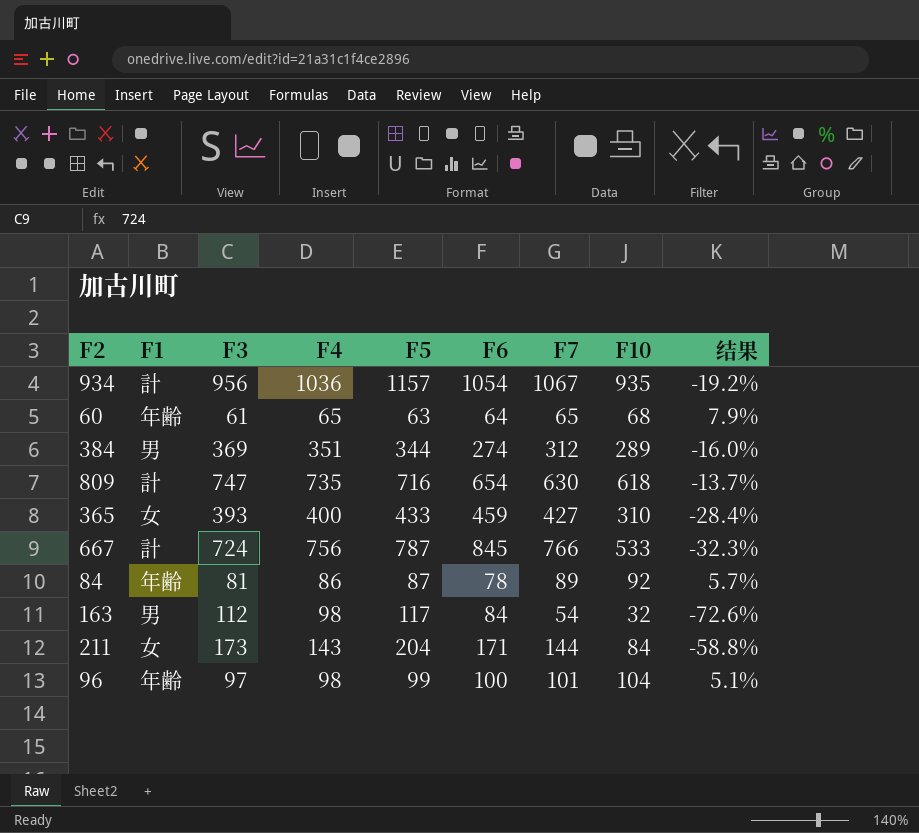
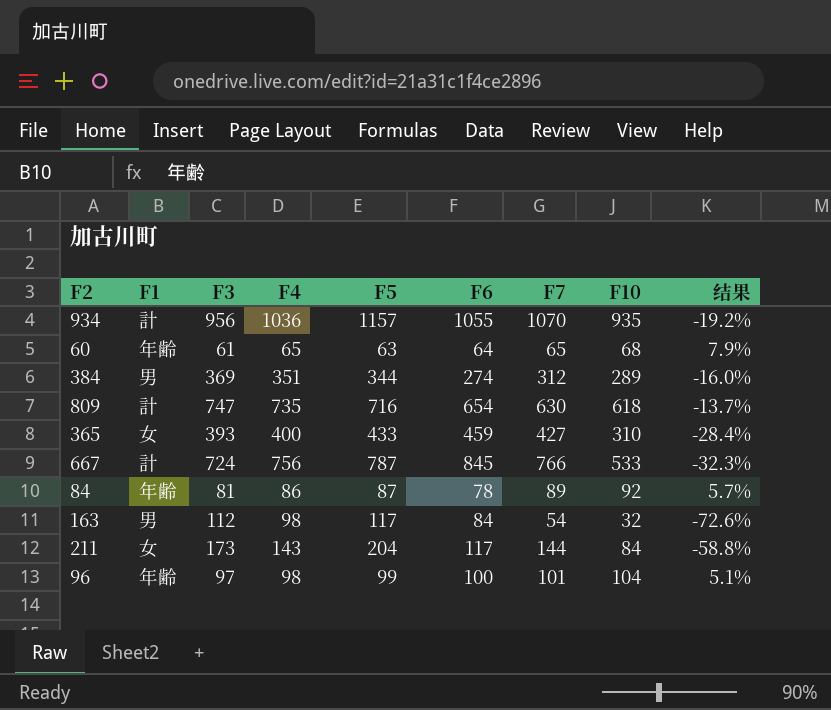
934 | F6: 1054 -> 1055
934 | F7: 1067 -> 1070
211 | F6: 171 -> 117

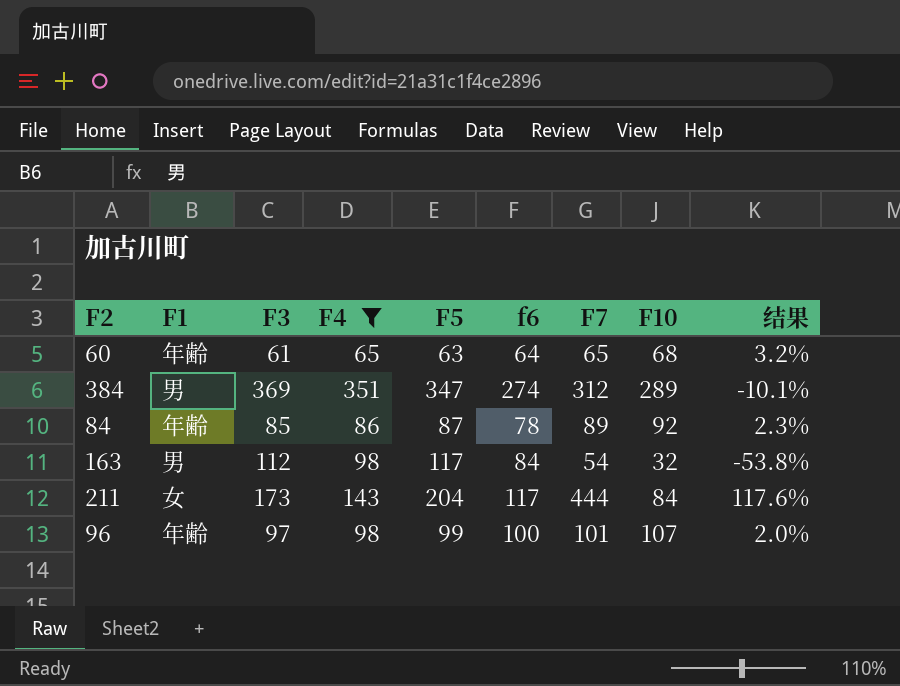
filter: none -> F4 <= 351
column name: F6 -> f6
column 结果 | formula: ([F10] - [F5]) / [F5] -> ([F7] - [F5]) / [F5]
384 | F5: 344 -> 347
84 | F3: 81 -> 85
211 | F7: 144 -> 444
96 | F10: 104 -> 107

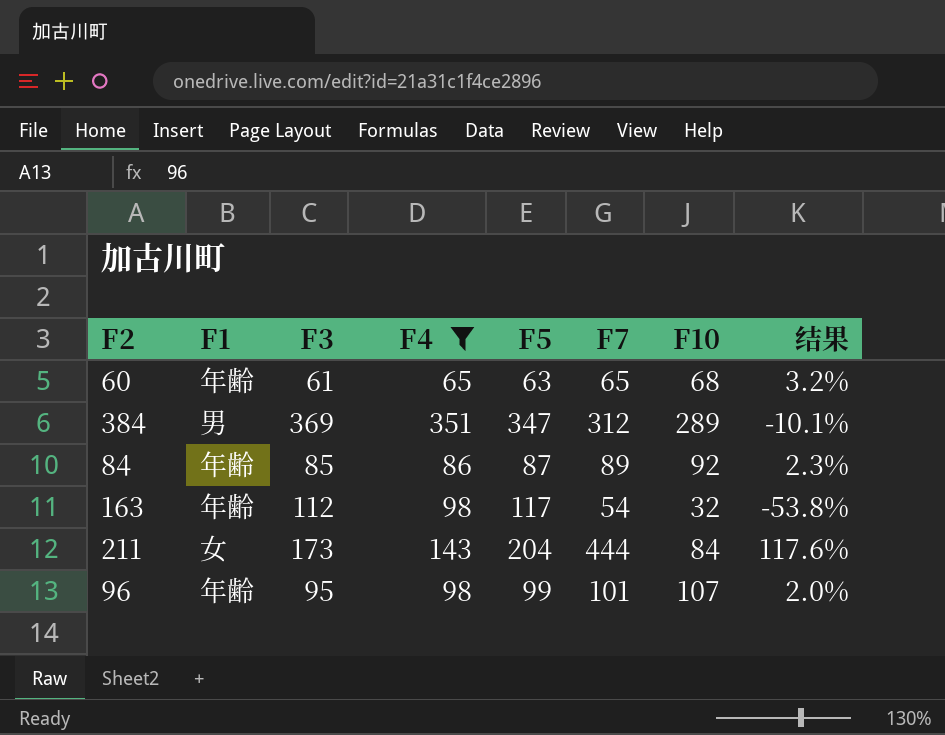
column f6 | position: 6 -> none
163 | F1: 男 -> 年齢
96 | F3: 97 -> 95

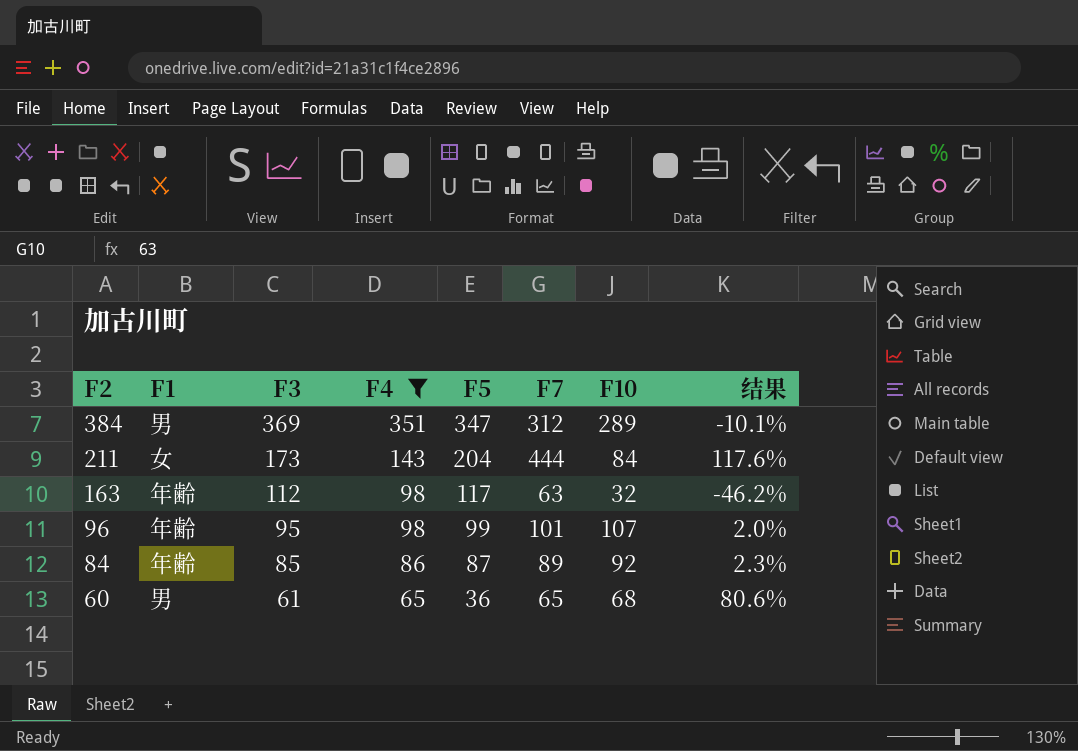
row order: none -> F2 descending
163 | F7: 54 -> 63
163 | 结果: -53.8% -> -46.2%
60 | F1: 年齢 -> 男
60 | F5: 63 -> 36
60 | 结果: 3.2% -> 80.6%

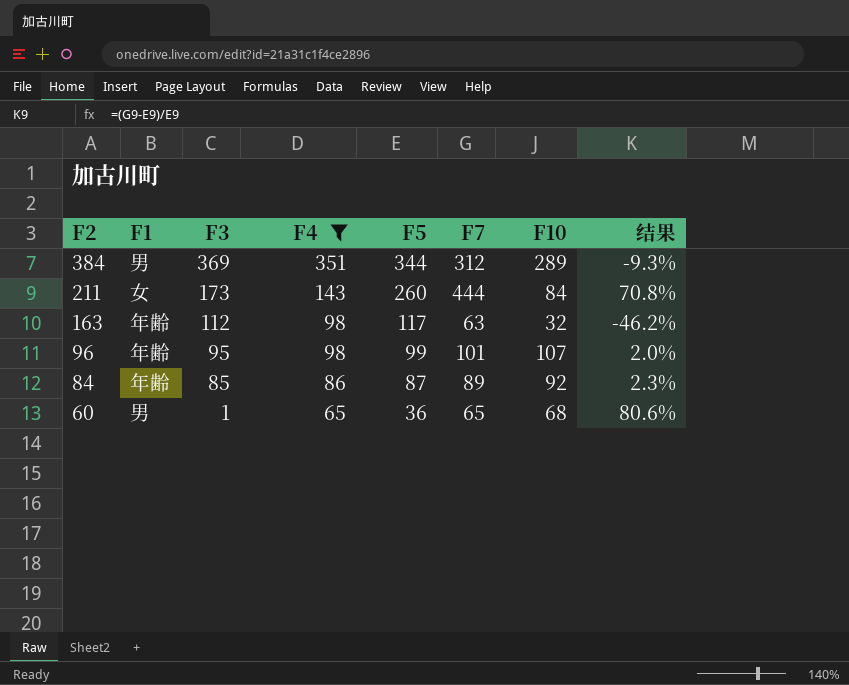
384 | F5: 347 -> 344
384 | 结果: -10.1% -> -9.3%
211 | F5: 204 -> 260
211 | 结果: 117.6% -> 70.8%
60 | F3: 61 -> 1

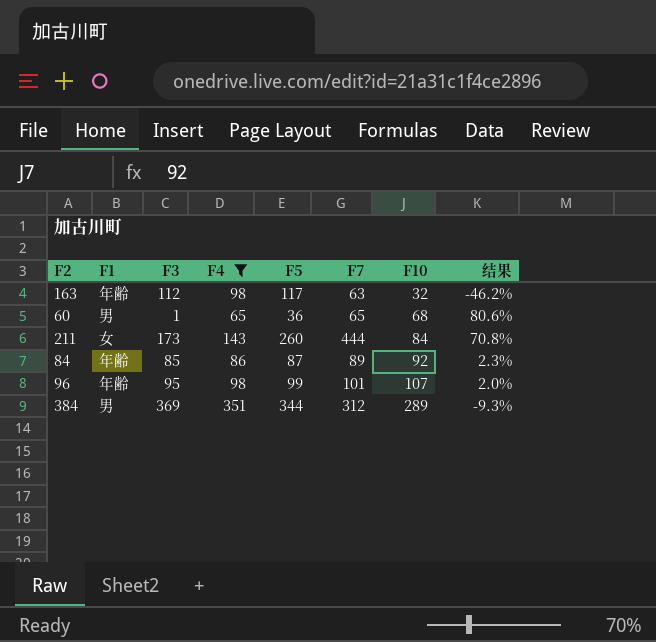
row order: F2 descending -> F10 ascending

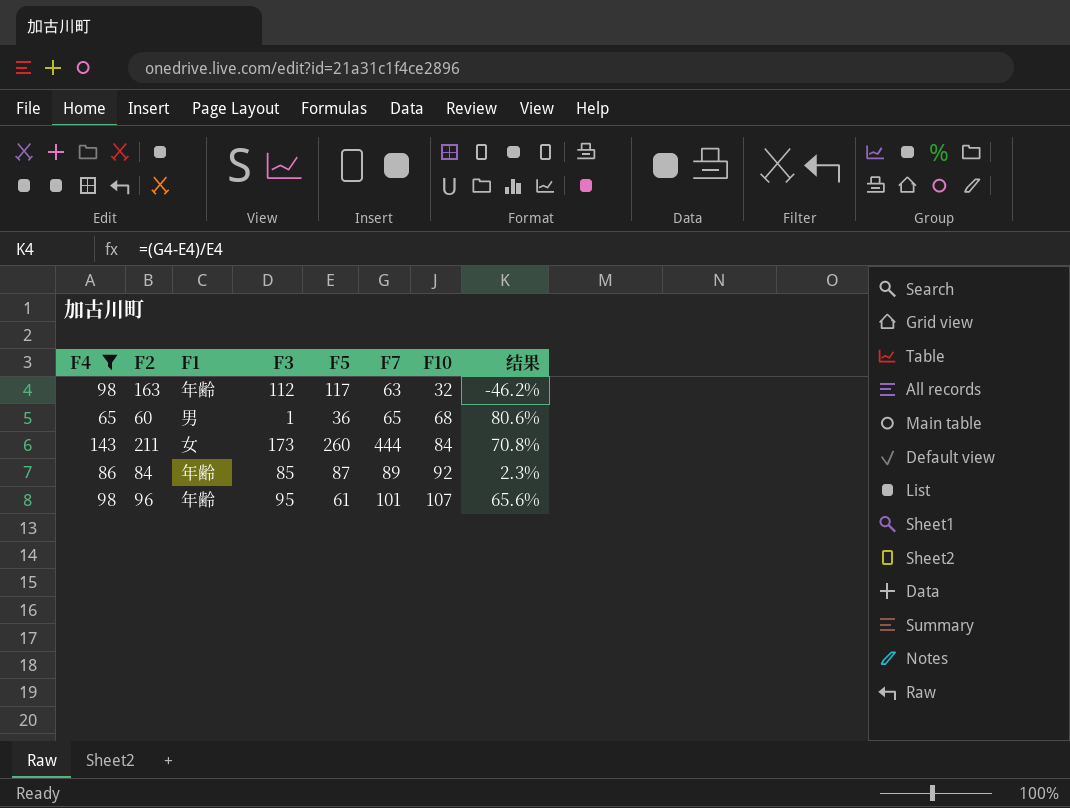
column F4 | position: 4 -> 1
row 384: 男 | 369 | 351 | 344 | 312 | 289 | -9.3% -> none
96 | F5: 99 -> 61
96 | 结果: 2.0% -> 65.6%

